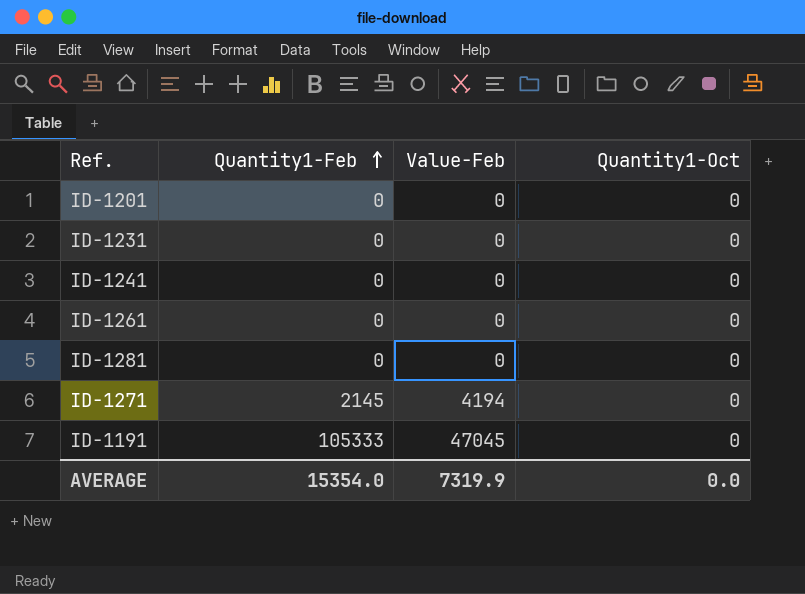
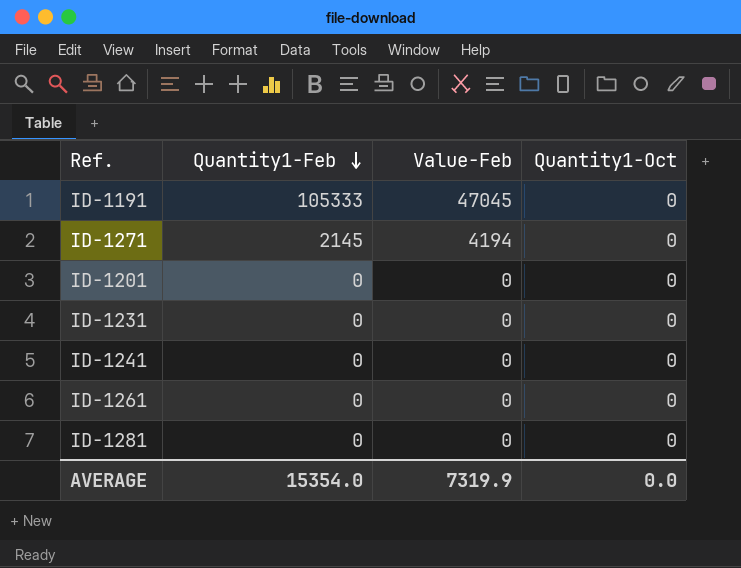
row order: Quantity1-Feb ascending -> Quantity1-Feb descending

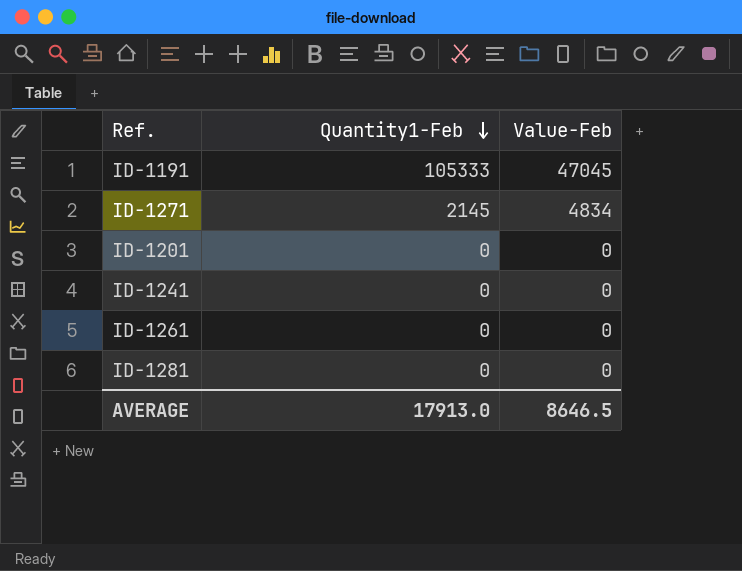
column Quantity1-Oct | position: 4 -> none
row ID-1231: 0 | 0 | 0 -> none
ID-1271 | Value-Feb: 4194 -> 4834
AVERAGE | Quantity1-Feb: 15354.0 -> 17913.0
AVERAGE | Value-Feb: 7319.9 -> 8646.5

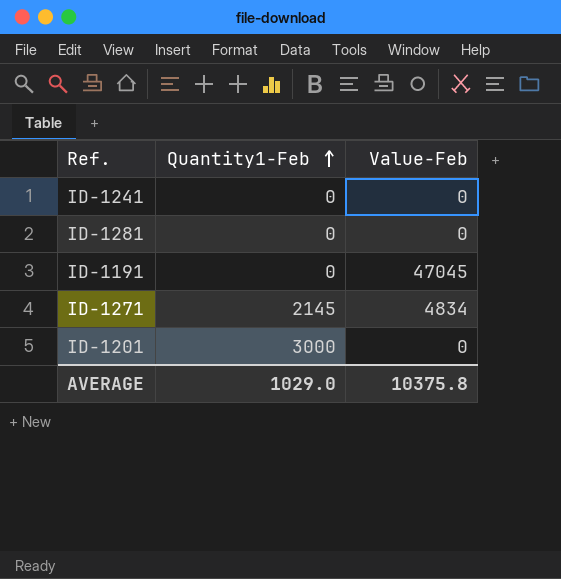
row order: Quantity1-Feb descending -> Quantity1-Feb ascending
row ID-1261: 0 | 0 -> none
ID-1191 | Quantity1-Feb: 105333 -> 0
ID-1201 | Quantity1-Feb: 0 -> 3000
AVERAGE | Quantity1-Feb: 17913.0 -> 1029.0
AVERAGE | Value-Feb: 8646.5 -> 10375.8

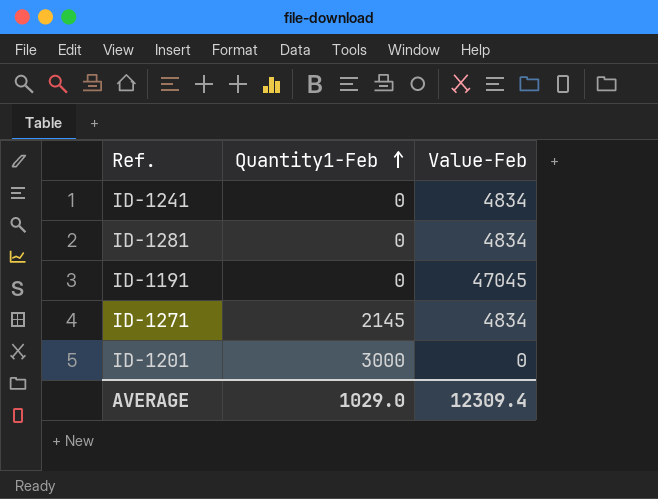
ID-1241 | Value-Feb: 0 -> 4834
ID-1281 | Value-Feb: 0 -> 4834
AVERAGE | Value-Feb: 10375.8 -> 12309.4

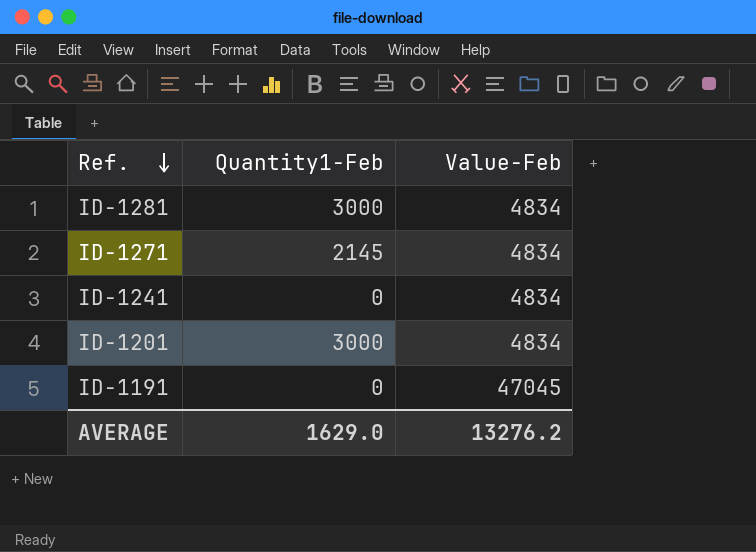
row order: Quantity1-Feb ascending -> Ref. descending
ID-1281 | Quantity1-Feb: 0 -> 3000
ID-1201 | Value-Feb: 0 -> 4834
AVERAGE | Quantity1-Feb: 1029.0 -> 1629.0
AVERAGE | Value-Feb: 12309.4 -> 13276.2

